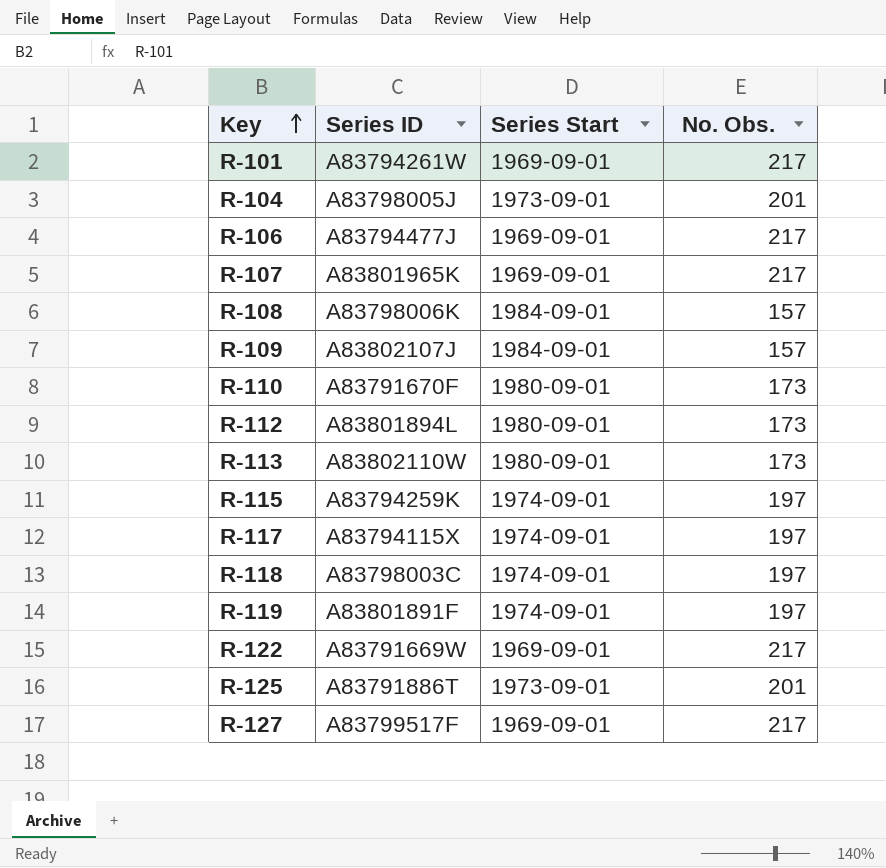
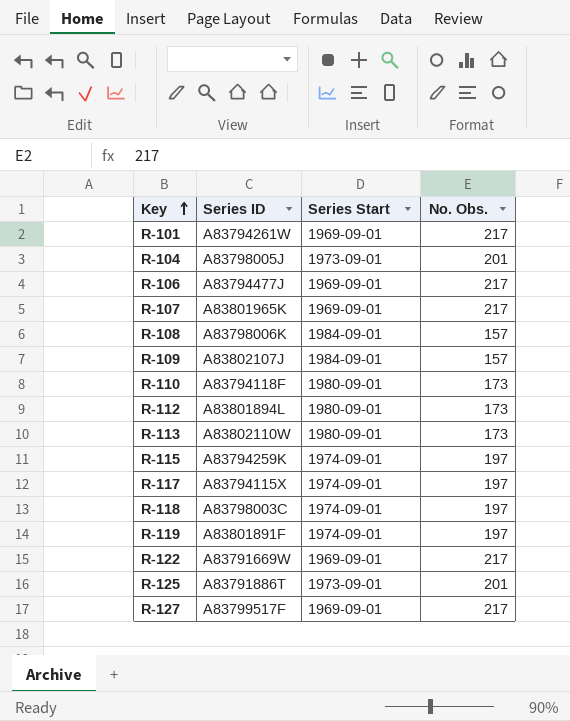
R-110 | Series ID: A83791670F -> A83794118F

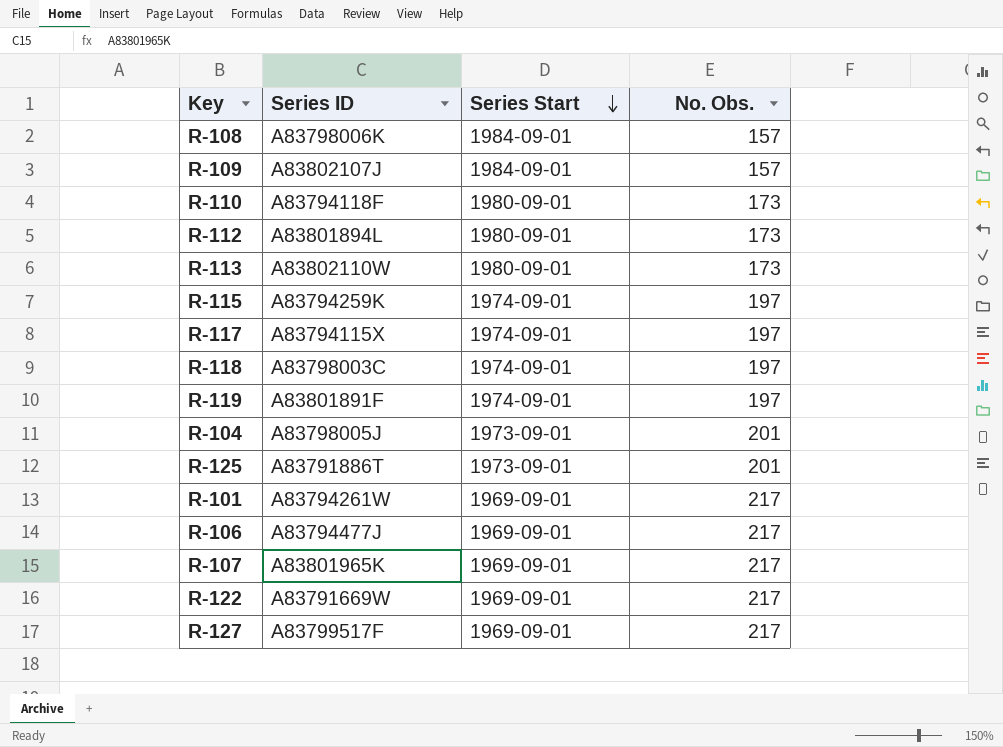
row order: Key ascending -> Series Start descending

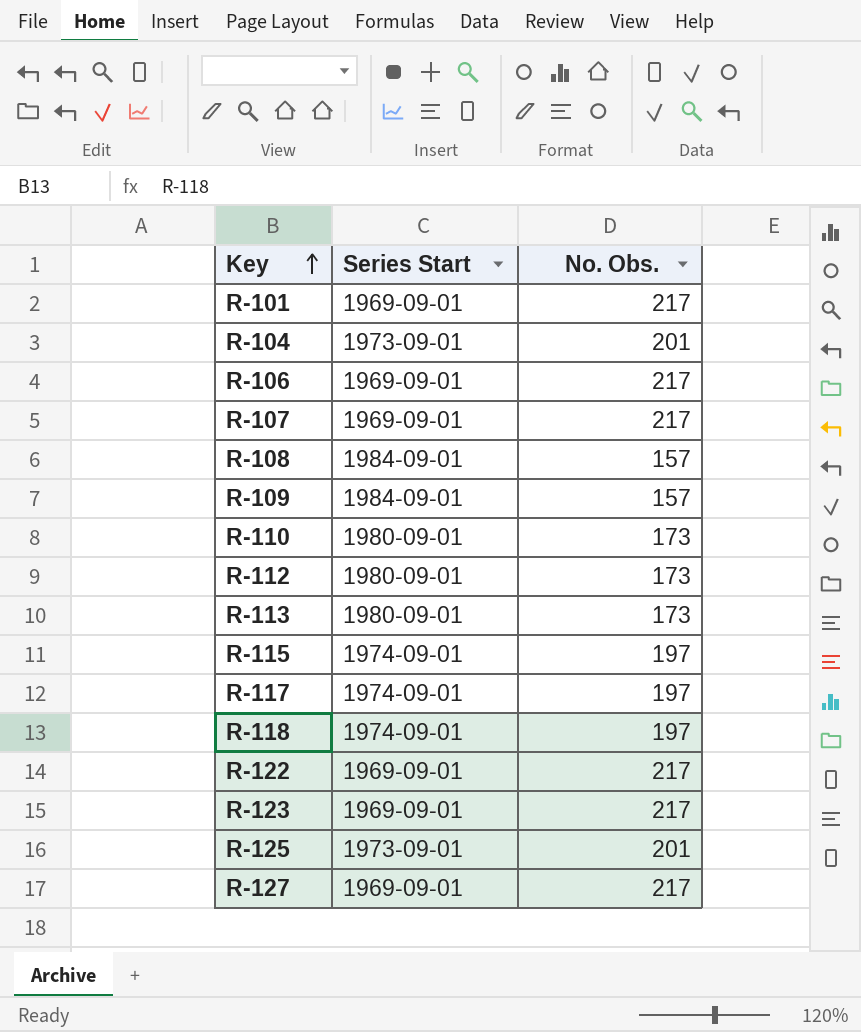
row order: Series Start descending -> Key ascending
column Series ID | position: 2 -> none
row R-119: A83801891F | 1974-09-01 | 197 -> none
row R-123: none -> 1969-09-01 | 217

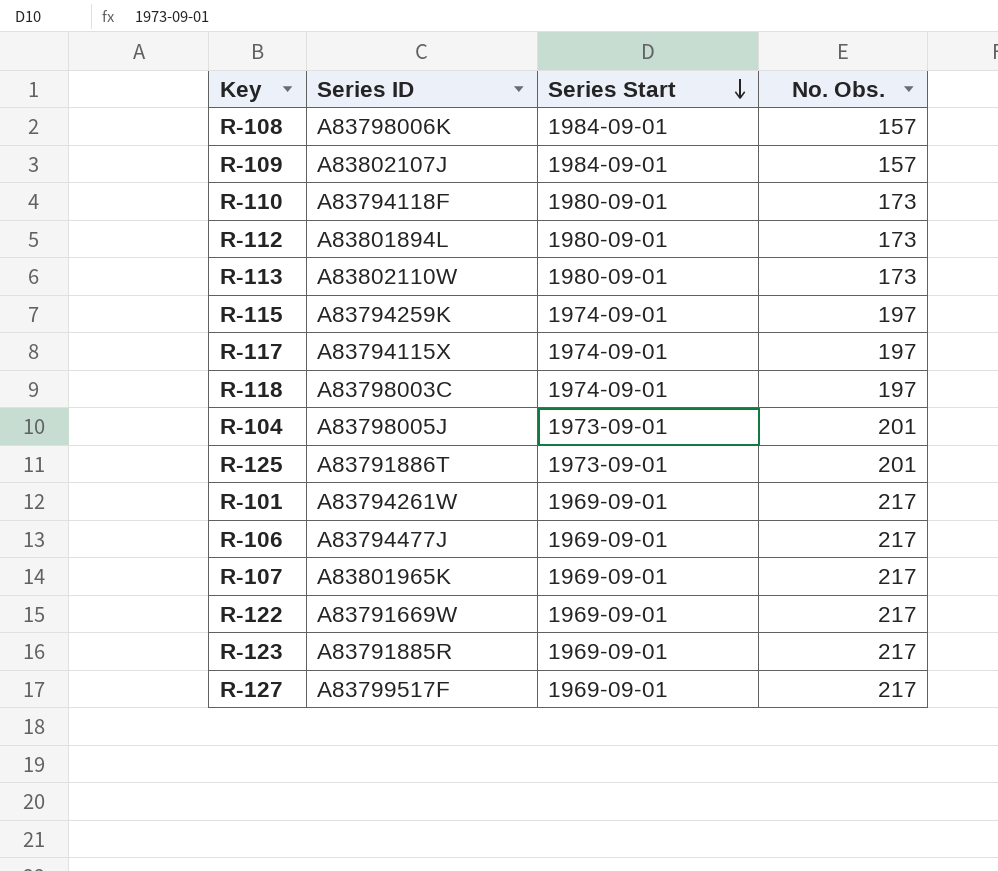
row order: Key ascending -> Series Start descending
column Series ID | position: none -> 2

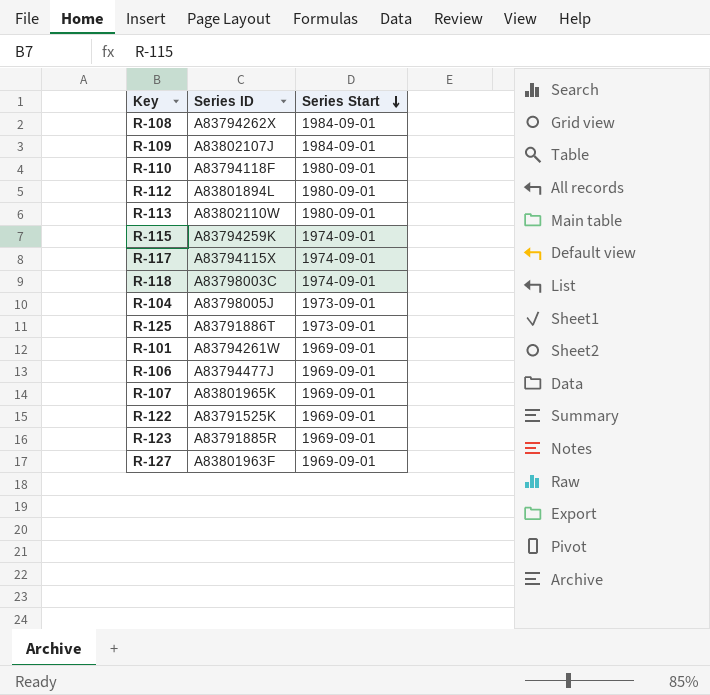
column No. Obs. | position: 4 -> none
R-108 | Series ID: A83798006K -> A83794262X
R-122 | Series ID: A83791669W -> A83791525K
R-127 | Series ID: A83799517F -> A83801963F

